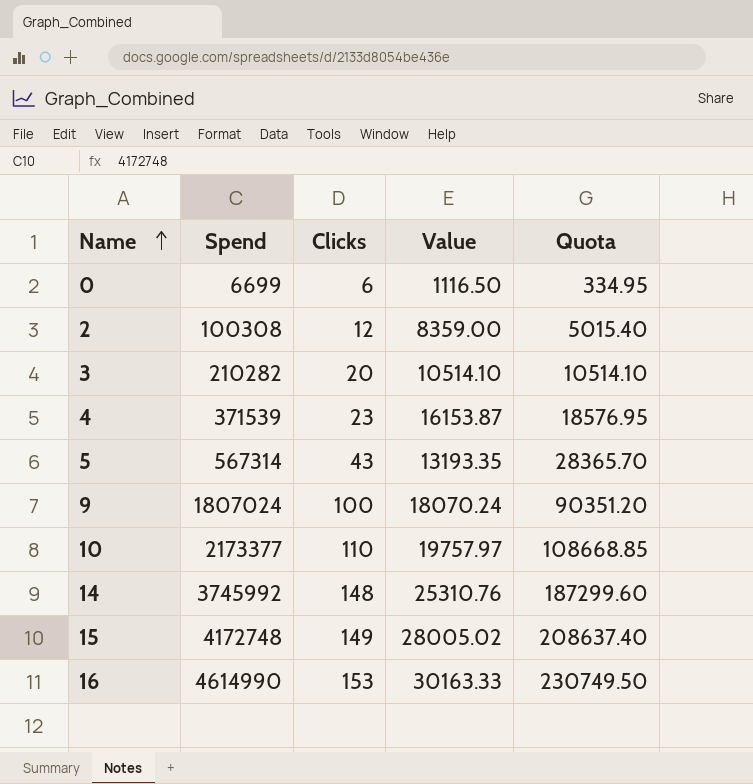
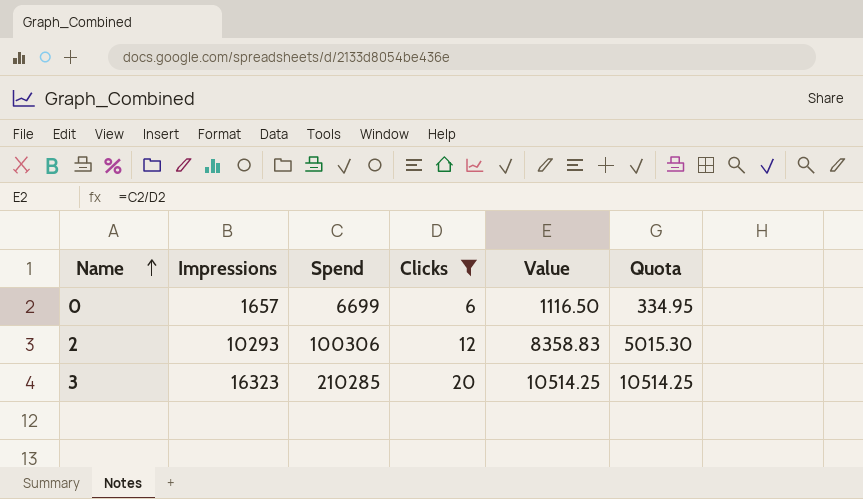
filter: none -> Clicks <= 20
column Impressions | position: none -> 2
2 | Spend: 100308 -> 100306
2 | Value: 8359.00 -> 8358.83
2 | Quota: 5015.40 -> 5015.30
3 | Spend: 210282 -> 210285
3 | Value: 10514.10 -> 10514.25
3 | Quota: 10514.10 -> 10514.25

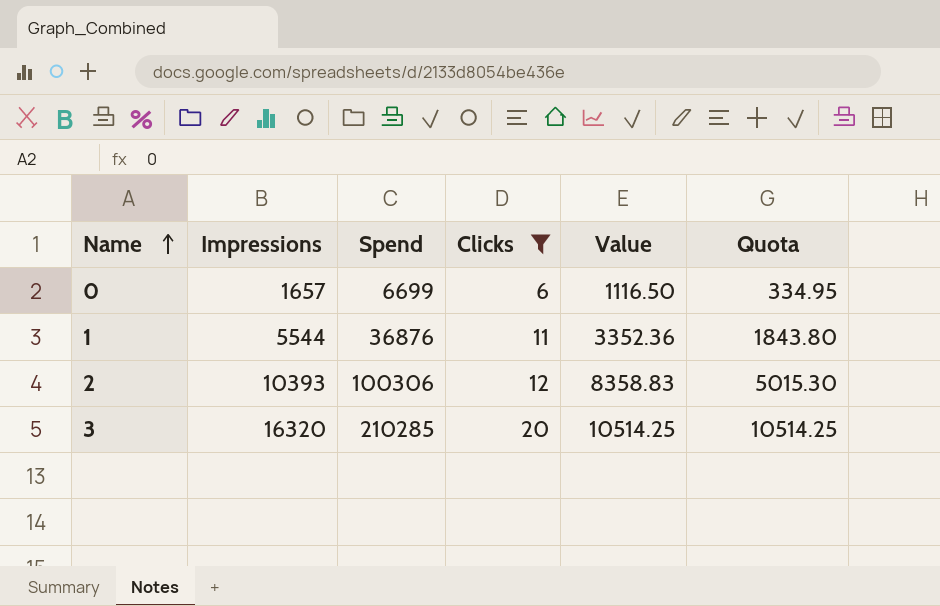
row 1: none -> 5544 | 36876 | 11 | 3352.36 | 1843.80
2 | Impressions: 10293 -> 10393
3 | Impressions: 16323 -> 16320

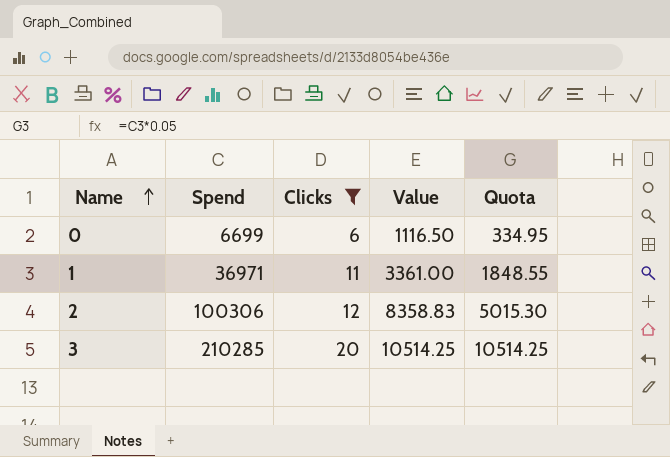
column Impressions | position: 2 -> none
1 | Spend: 36876 -> 36971
1 | Value: 3352.36 -> 3361.00
1 | Quota: 1843.80 -> 1848.55

